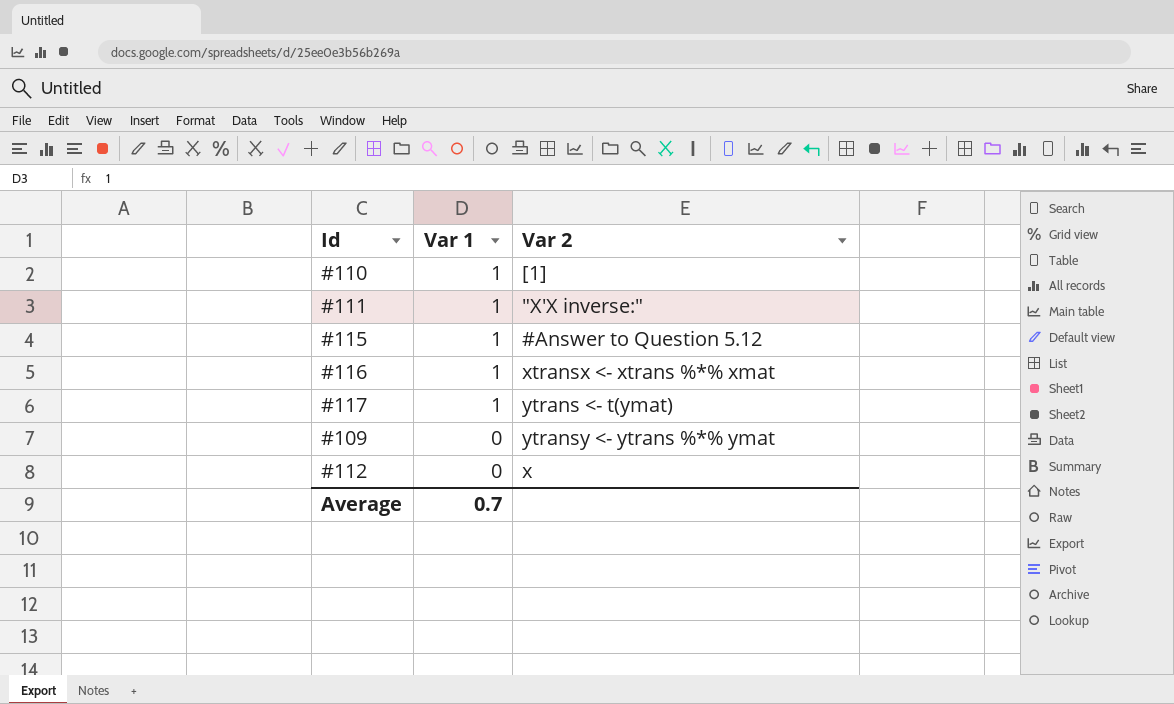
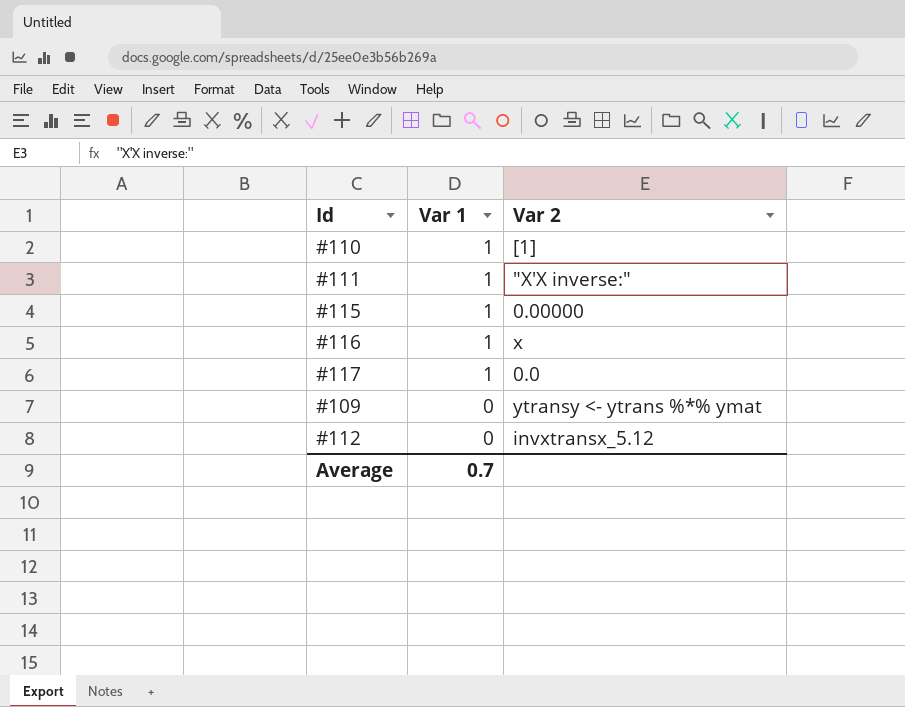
#115 | Var 2: #Answer to Question 5.12 -> 0.00000
#116 | Var 2: xtransx <- xtrans %*% xmat -> x
#117 | Var 2: ytrans <- t(ymat) -> 0.0
#112 | Var 2: x -> invxtransx_5.12

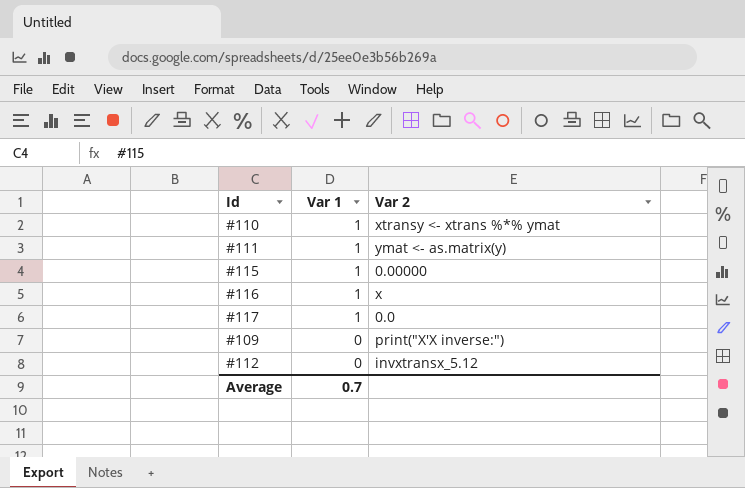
#110 | Var 2: [1] -> xtransy <- xtrans %*% ymat
#111 | Var 2: "X'X inverse:" -> ymat <- as.matrix(y)
#109 | Var 2: ytransy <- ytrans %*% ymat -> print("X'X inverse:")

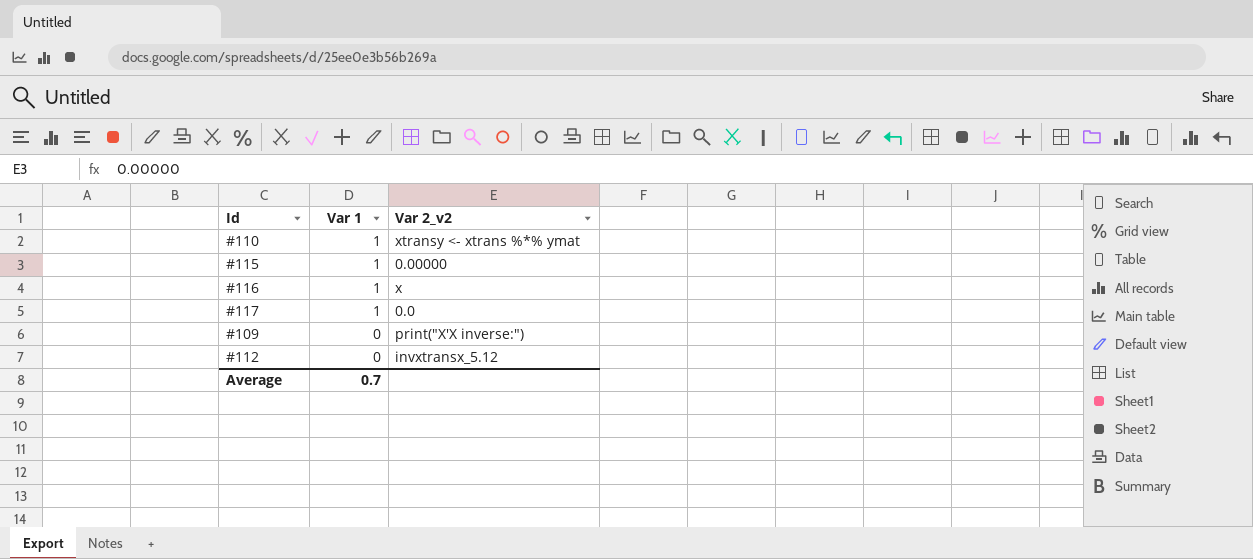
column name: Var 2 -> Var 2_v2
row #111: 1 | ymat <- as.matrix(y) -> none

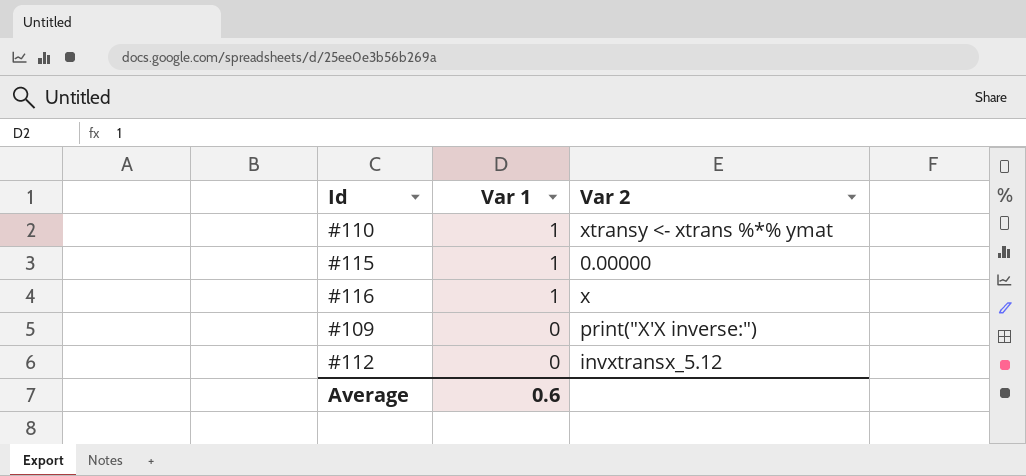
column name: Var 2_v2 -> Var 2
row #117: 1 | 0.0 -> none
Average | Var 1: 0.7 -> 0.6

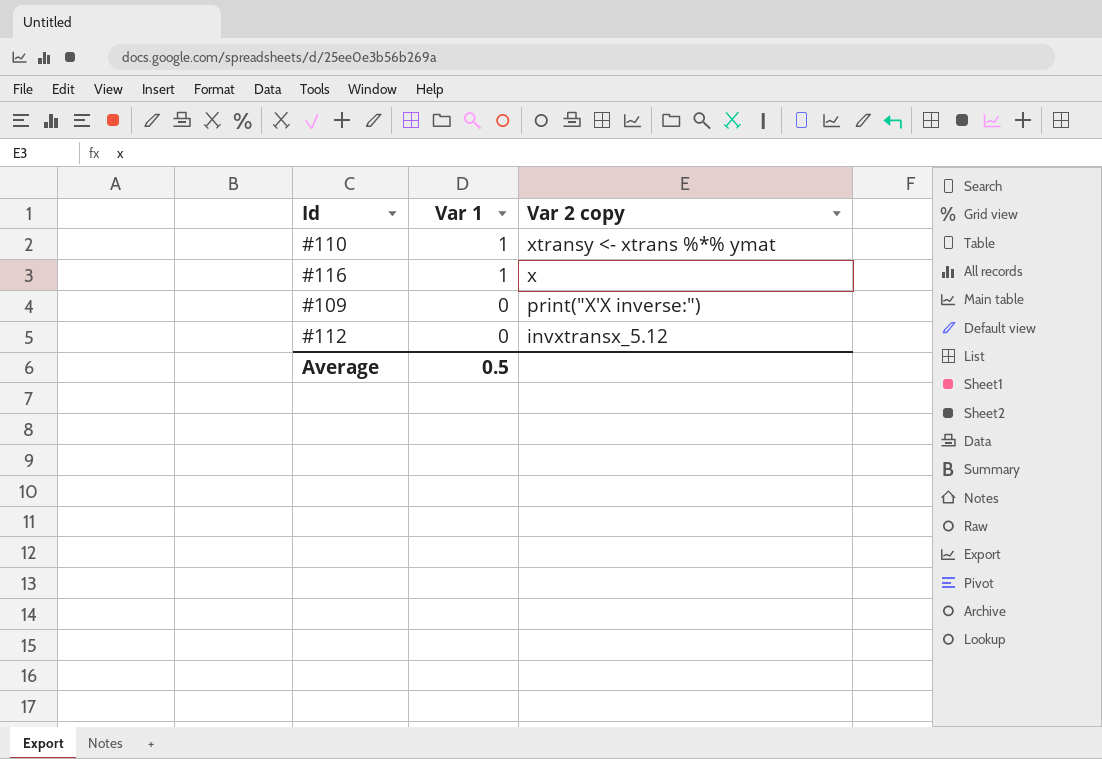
column name: Var 2 -> Var 2 copy
row #115: 1 | 0.00000 -> none
Average | Var 1: 0.6 -> 0.5

